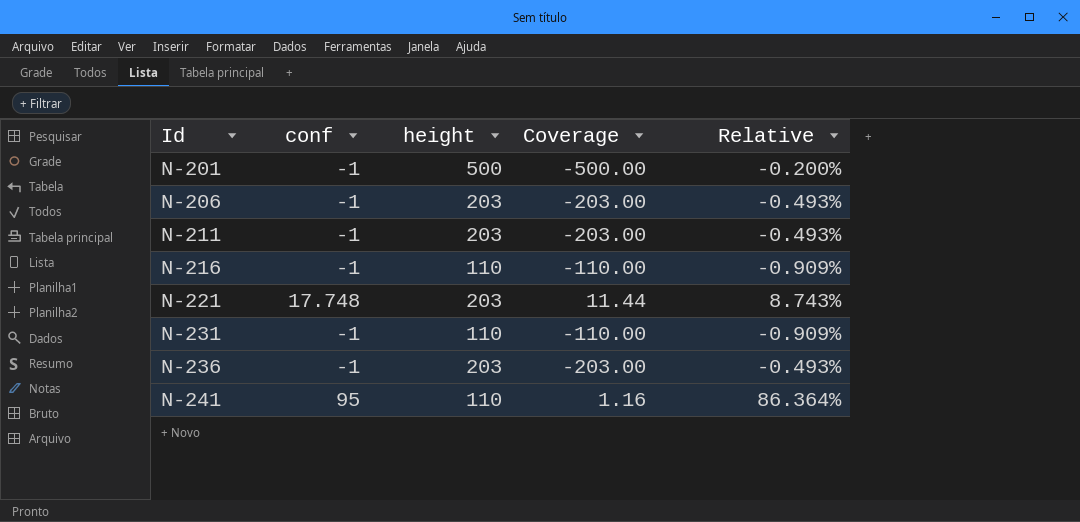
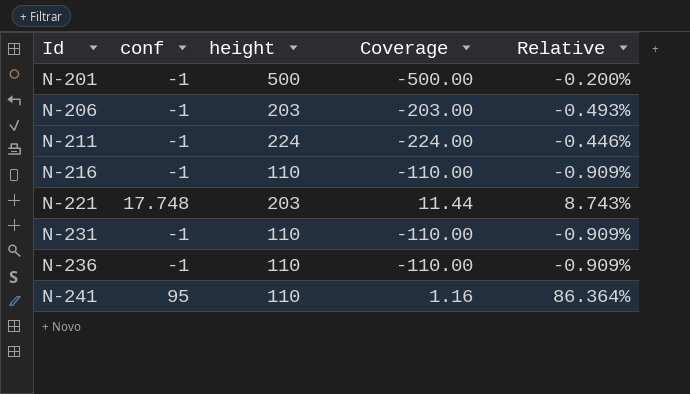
N-211 | height: 203 -> 224
N-211 | Coverage: -203.00 -> -224.00
N-211 | Relative: -0.493% -> -0.446%
N-236 | height: 203 -> 110
N-236 | Coverage: -203.00 -> -110.00
N-236 | Relative: -0.493% -> -0.909%

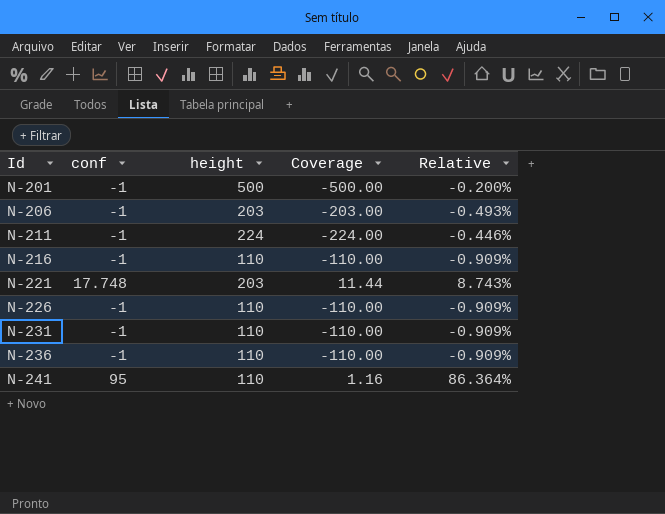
row N-226: none -> -1 | 110 | -110.00 | -0.909%

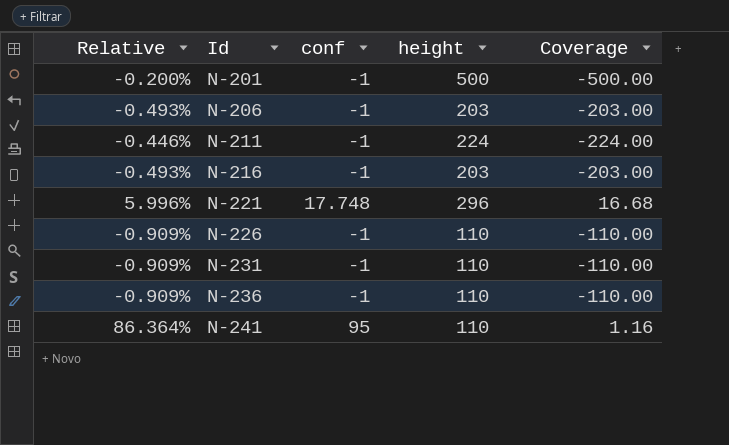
column Relative | position: 5 -> 1
N-216 | Relative: -0.909% -> -0.493%
N-216 | height: 110 -> 203
N-216 | Coverage: -110.00 -> -203.00
N-221 | Relative: 8.743% -> 5.996%
N-221 | height: 203 -> 296
N-221 | Coverage: 11.44 -> 16.68

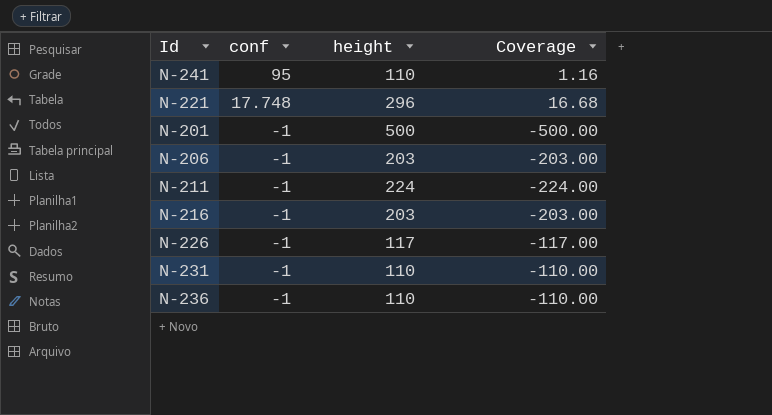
row order: Id ascending -> conf descending
column Relative | formula: [conf] / [height] -> none
N-226 | height: 110 -> 117
N-226 | Coverage: -110.00 -> -117.00

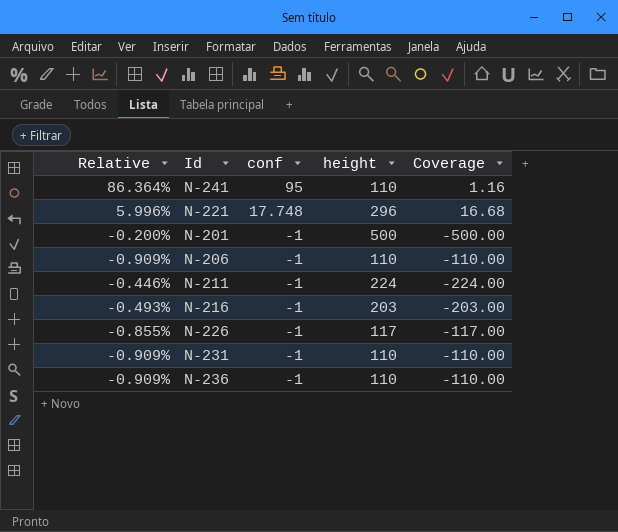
column Relative | formula: none -> [conf] / [height]
N-206 | height: 203 -> 110
N-206 | Coverage: -203.00 -> -110.00

